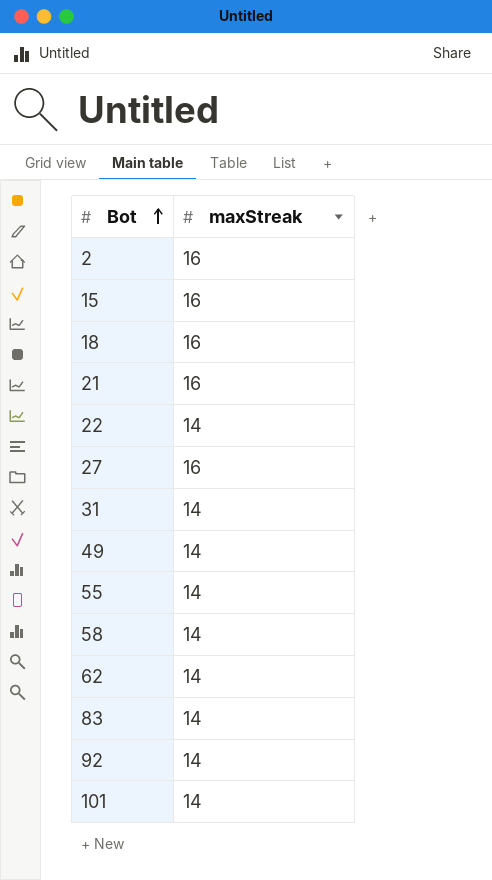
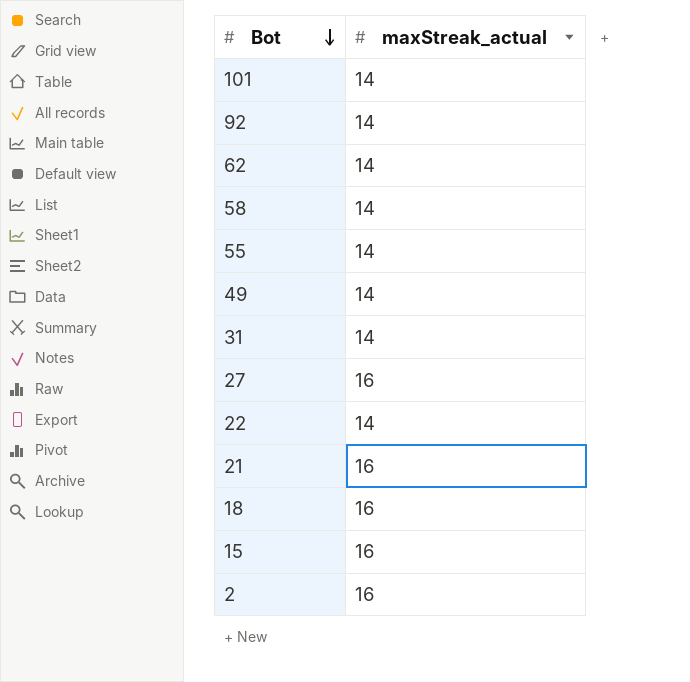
row order: Bot ascending -> Bot descending
column name: maxStreak -> maxStreak_actual
row 83: 14 -> none

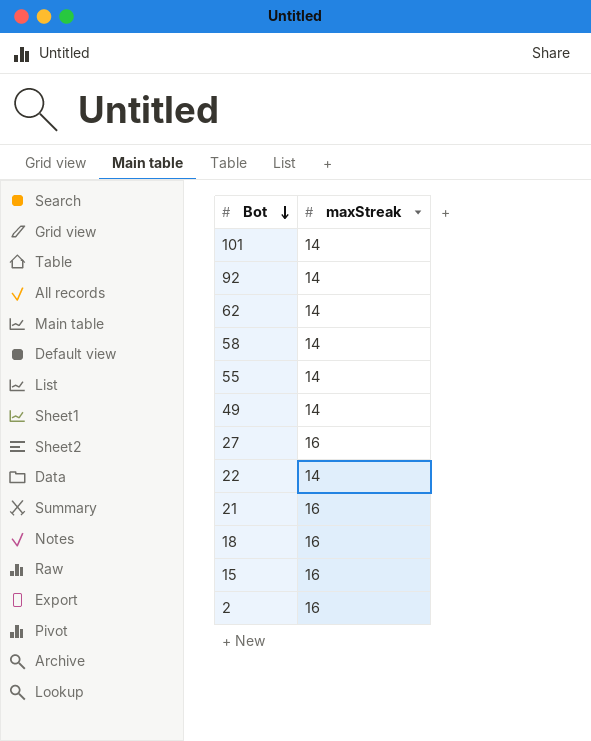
column name: maxStreak_actual -> maxStreak
row 31: 14 -> none

